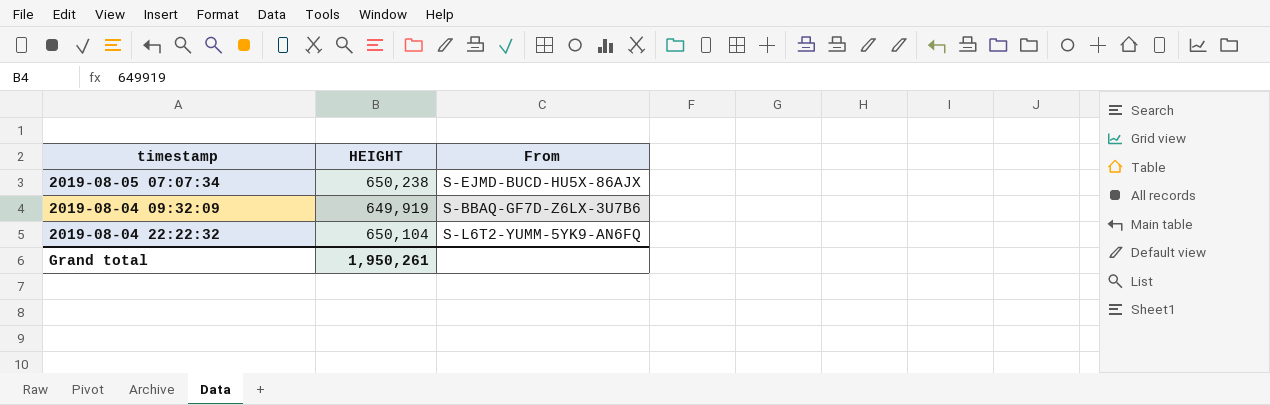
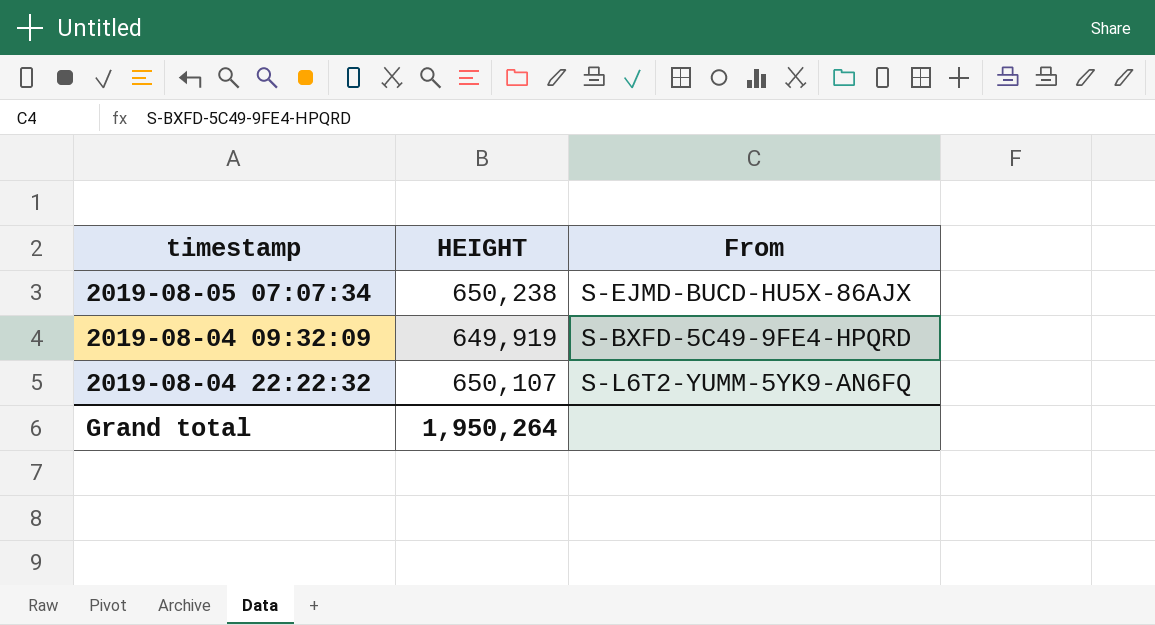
2019-08-04 09:32:09 | From: S-BBAQ-GF7D-Z6LX-3U7B6 -> S-BXFD-5C49-9FE4-HPQRD
2019-08-04 22:22:32 | HEIGHT: 650,104 -> 650,107
Grand total | HEIGHT: 1,950,261 -> 1,950,264

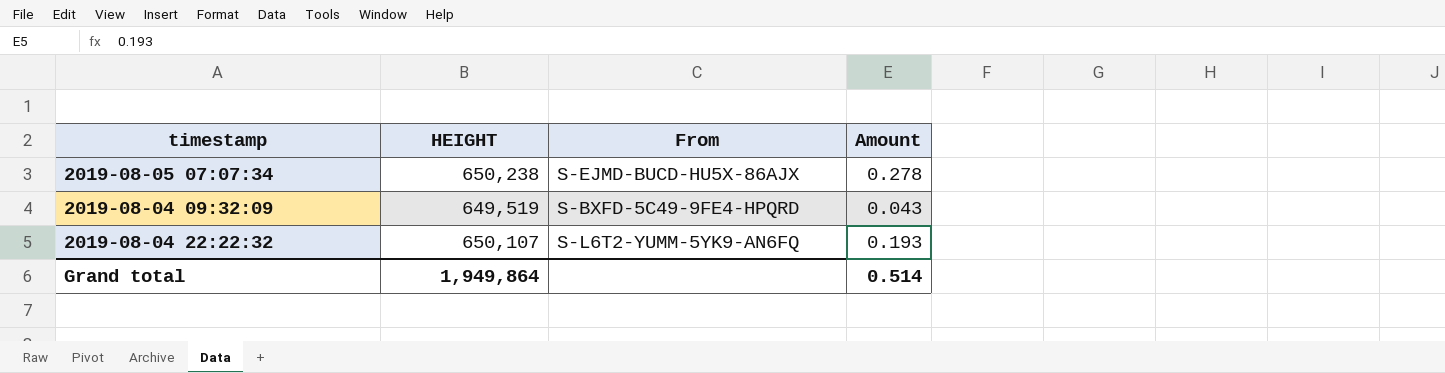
column Amount | position: none -> 4
2019-08-04 09:32:09 | HEIGHT: 649,919 -> 649,519
Grand total | HEIGHT: 1,950,264 -> 1,949,864

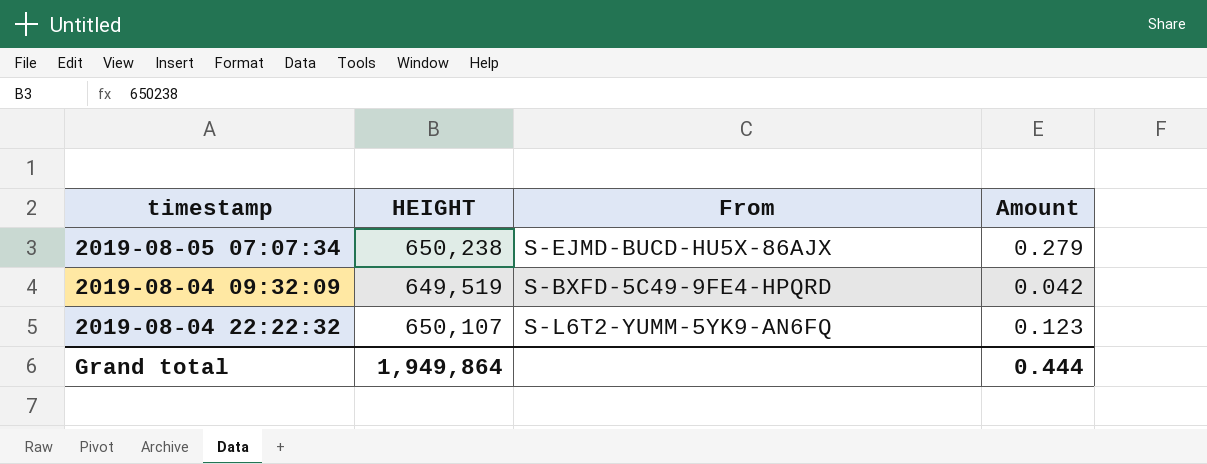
2019-08-05 07:07:34 | Amount: 0.278 -> 0.279
2019-08-04 09:32:09 | Amount: 0.043 -> 0.042
2019-08-04 22:22:32 | Amount: 0.193 -> 0.123
Grand total | Amount: 0.514 -> 0.444

